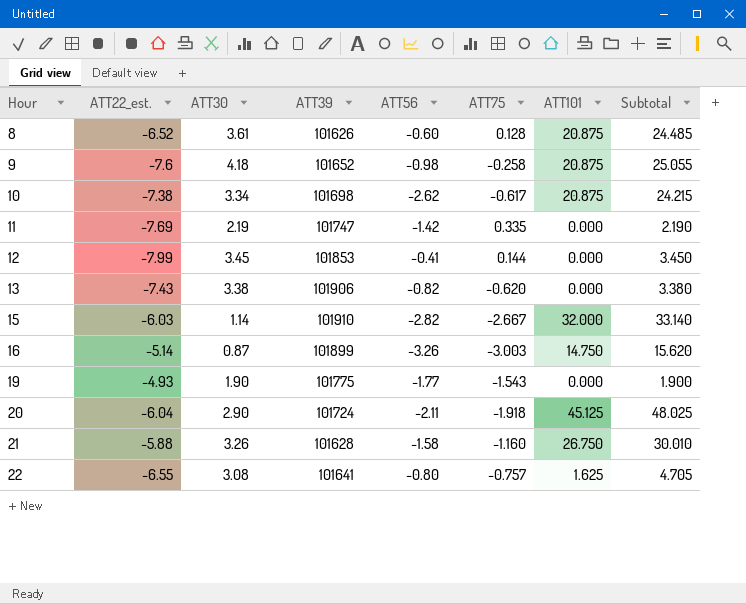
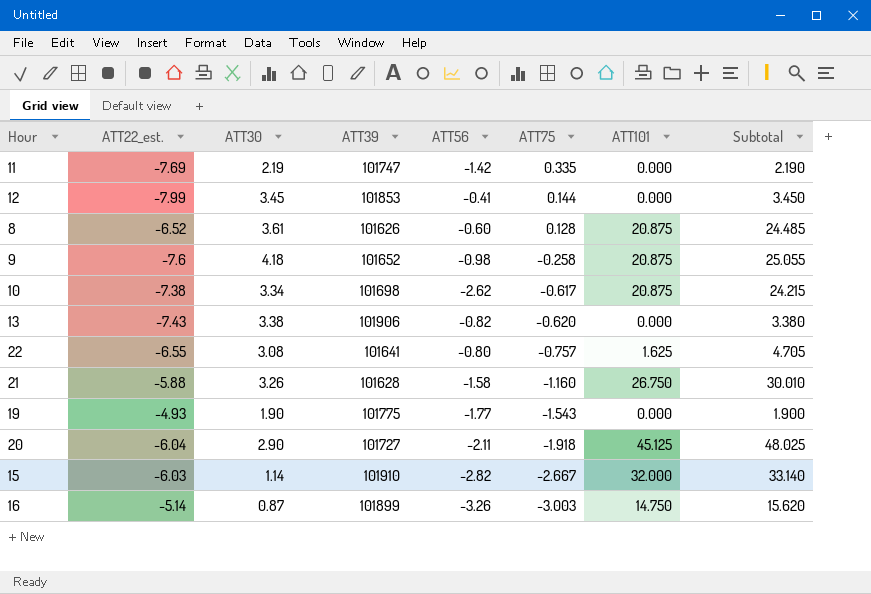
row order: Hour ascending -> ATT75 descending
20 | ATT39: 101724 -> 101727

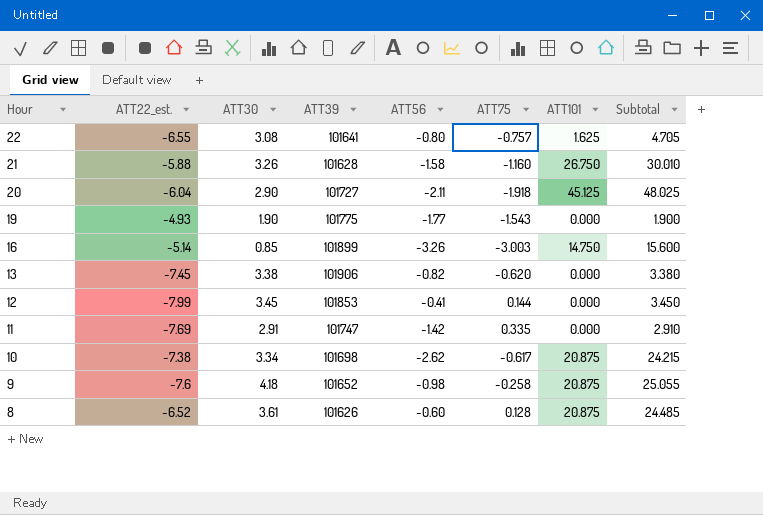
row order: ATT75 descending -> Hour descending
row 15: -6.03 | 1.14 | 101910 | -2.82 | -2.667 | 32.000 | 33.140 -> none
16 | ATT30: 0.87 -> 0.85
16 | Subtotal: 15.620 -> 15.600
13 | ATT22_est.: -7.43 -> -7.45
11 | ATT30: 2.19 -> 2.91
11 | Subtotal: 2.190 -> 2.910

